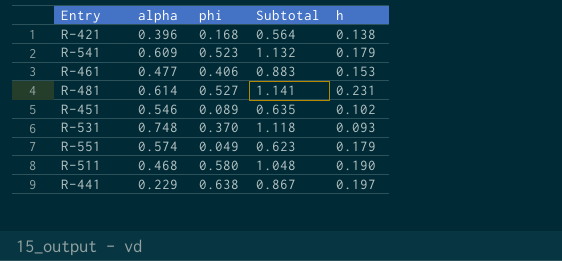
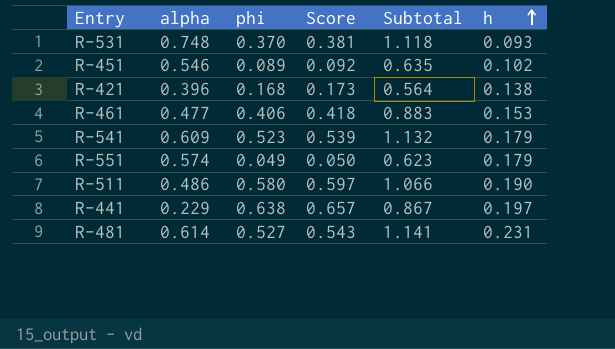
row order: none -> h ascending
column Score | formula: none -> [phi] * 1.03
R-511 | alpha: 0.468 -> 0.486
R-511 | Subtotal: 1.048 -> 1.066

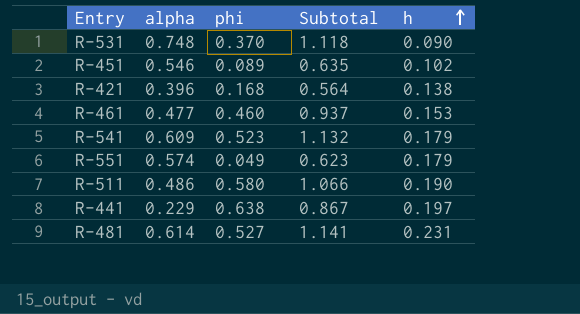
column Score | formula: [phi] * 1.03 -> none
R-531 | h: 0.093 -> 0.090
R-461 | phi: 0.406 -> 0.460
R-461 | Subtotal: 0.883 -> 0.937

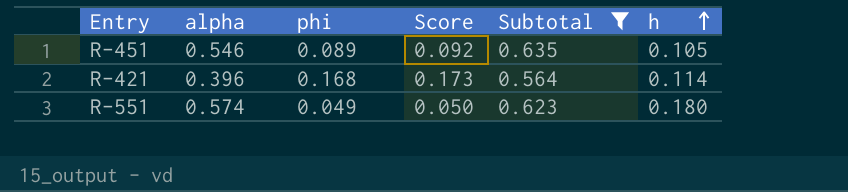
filter: none -> Subtotal <= 0.635
column Score | formula: none -> [phi] * 1.03
R-451 | h: 0.102 -> 0.105
R-421 | h: 0.138 -> 0.114
R-551 | h: 0.179 -> 0.180

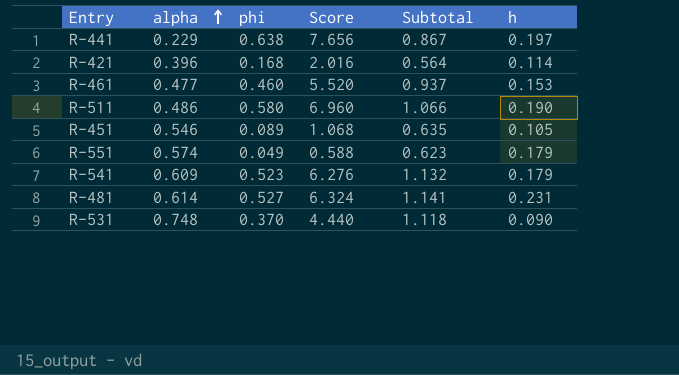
filter: Subtotal <= 0.635 -> none
row order: h ascending -> alpha ascending
column Score | formula: [phi] * 1.03 -> [phi] * 12
R-551 | h: 0.180 -> 0.179

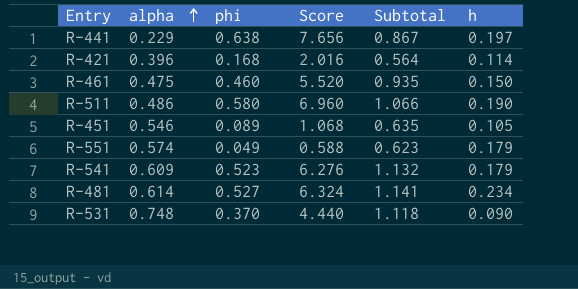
R-461 | alpha: 0.477 -> 0.475
R-461 | Subtotal: 0.937 -> 0.935
R-461 | h: 0.153 -> 0.150
R-481 | h: 0.231 -> 0.234

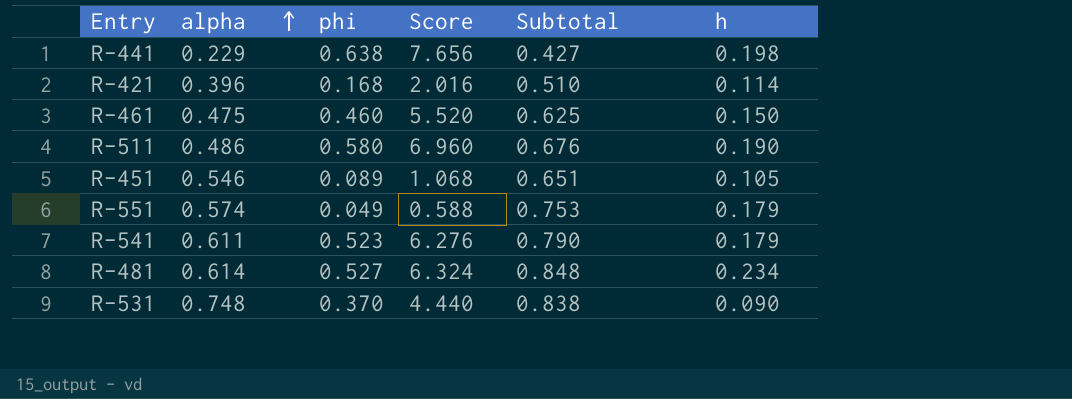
column Subtotal | formula: [alpha] + [phi] -> [alpha] + [h]
R-441 | h: 0.197 -> 0.198
R-541 | alpha: 0.609 -> 0.611

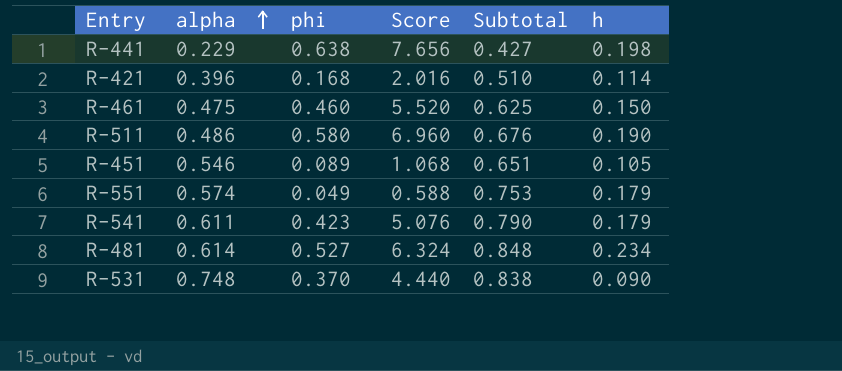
R-541 | phi: 0.523 -> 0.423
R-541 | Score: 6.276 -> 5.076

